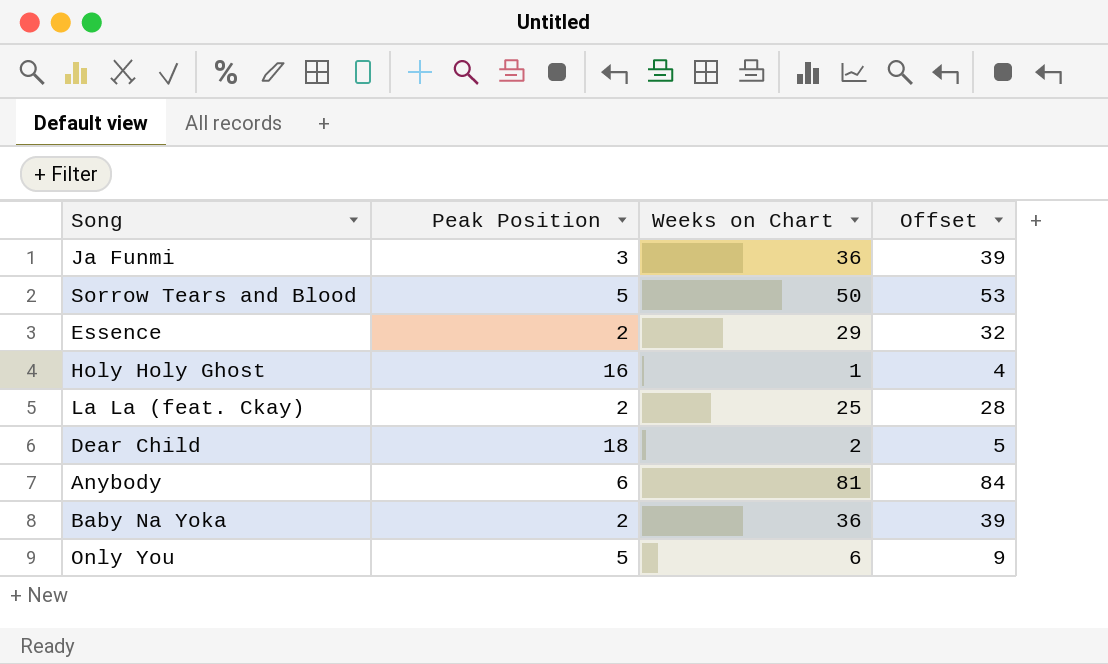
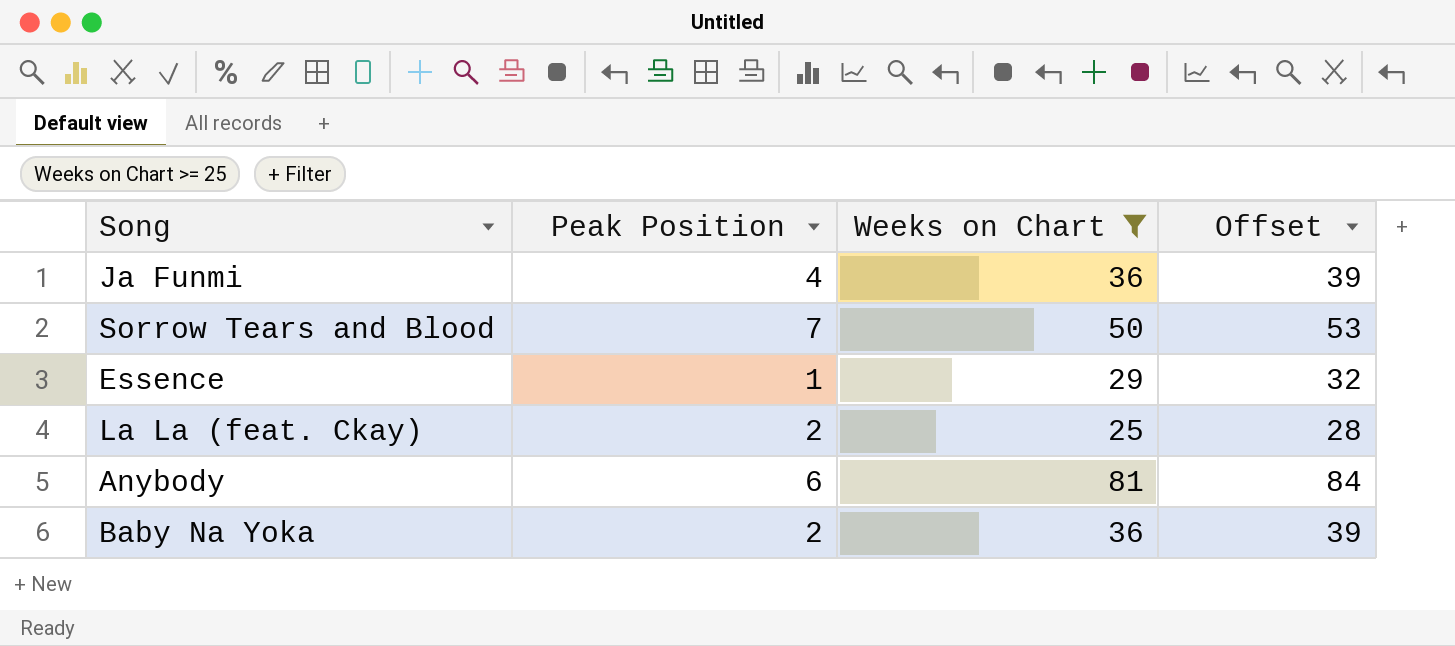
filter: none -> Weeks on Chart >= 25
Ja Funmi | Peak Position: 3 -> 4
Sorrow Tears and Blood | Peak Position: 5 -> 7
Essence | Peak Position: 2 -> 1

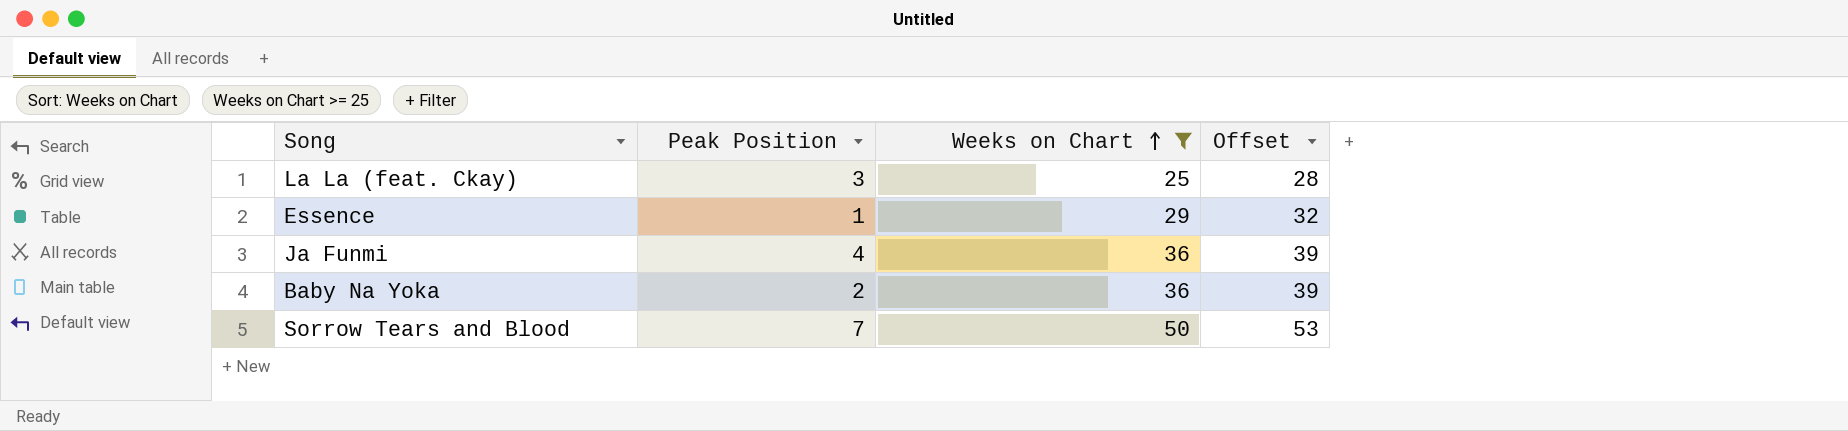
row order: none -> Weeks on Chart ascending
row Anybody: 6 | 81 | 84 -> none
La La (feat. Ckay) | Peak Position: 2 -> 3

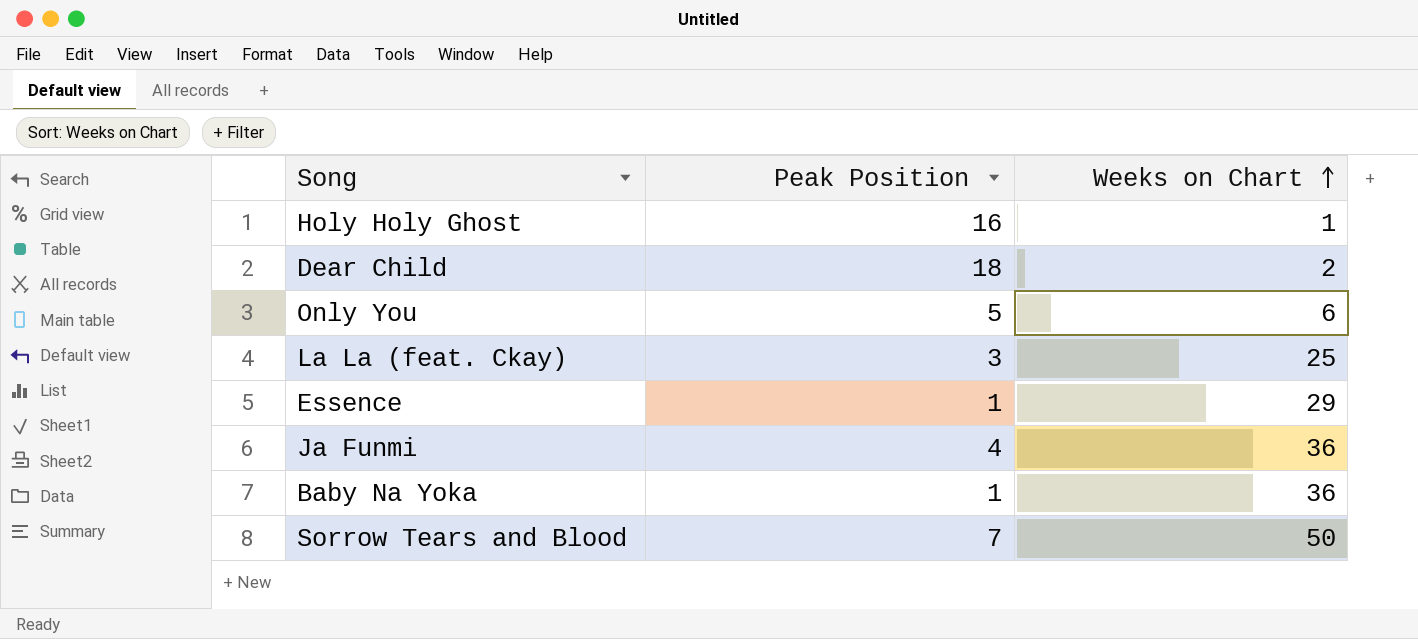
filter: Weeks on Chart >= 25 -> none
column Offset | formula: [Weeks on Chart] + 3 -> none
Baby Na Yoka | Peak Position: 2 -> 1

